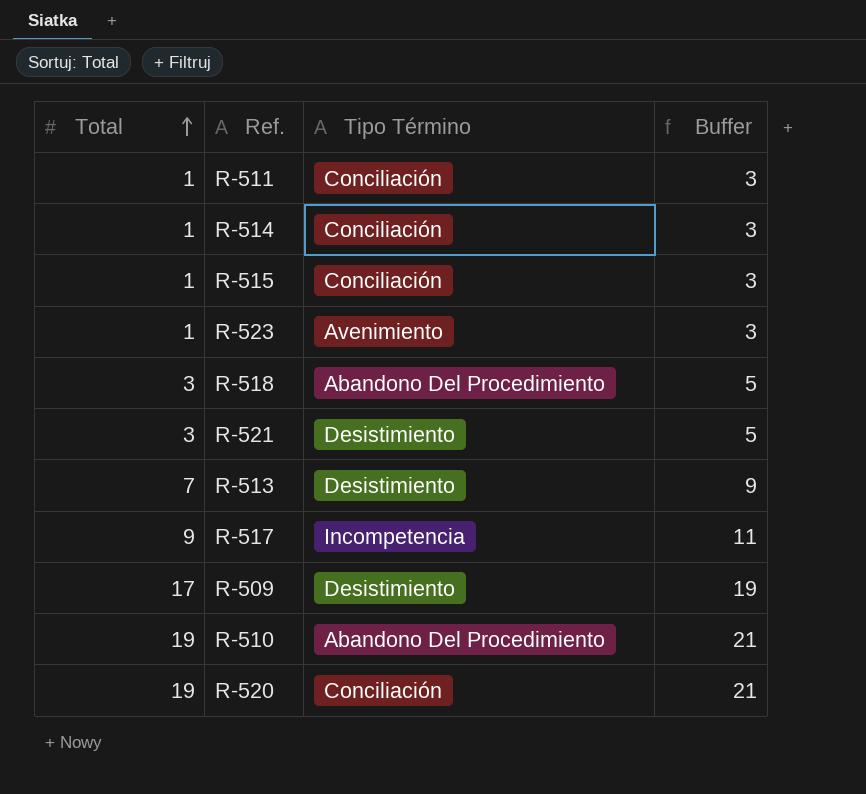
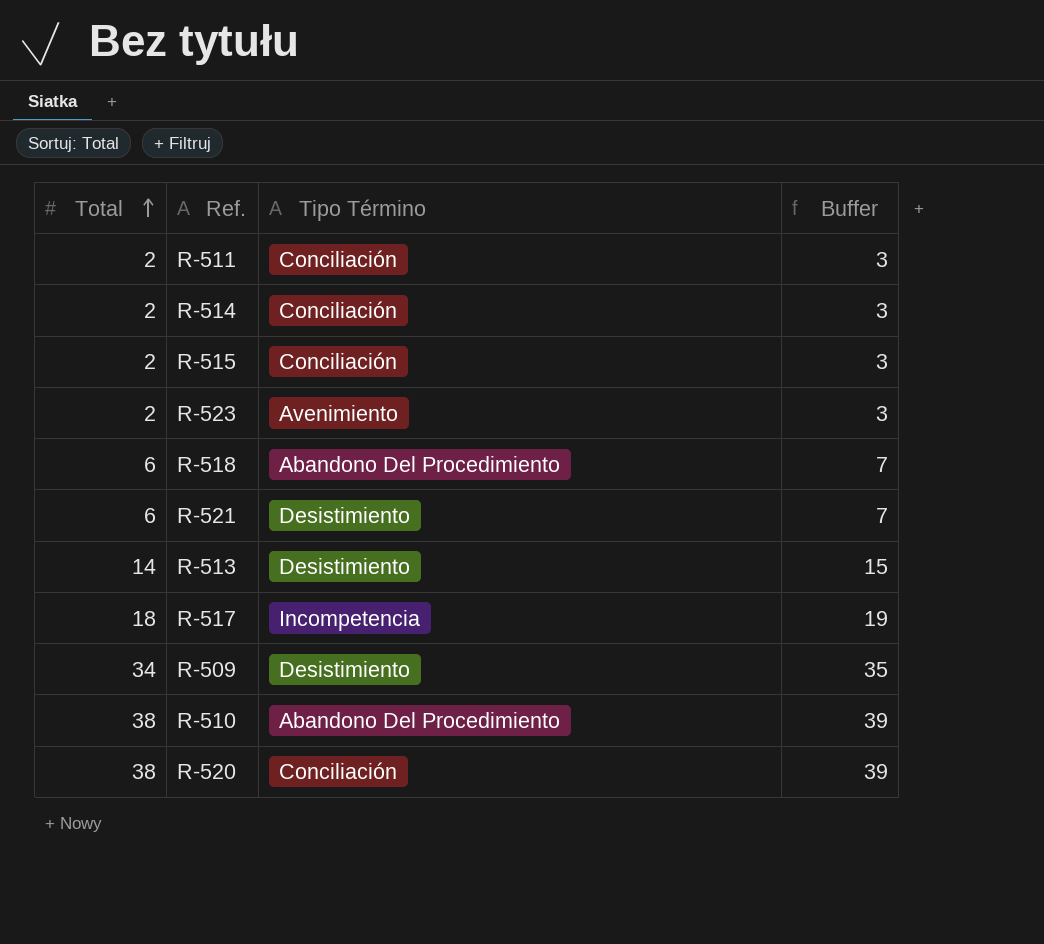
column Buffer | formula: [Total] + 2 -> [Total] + 1
R-511 | Total: 1 -> 2
R-514 | Total: 1 -> 2
R-515 | Total: 1 -> 2
R-523 | Total: 1 -> 2
R-518 | Total: 3 -> 6
R-521 | Total: 3 -> 6
R-513 | Total: 7 -> 14
R-517 | Total: 9 -> 18
R-509 | Total: 17 -> 34
R-510 | Total: 19 -> 38
R-520 | Total: 19 -> 38

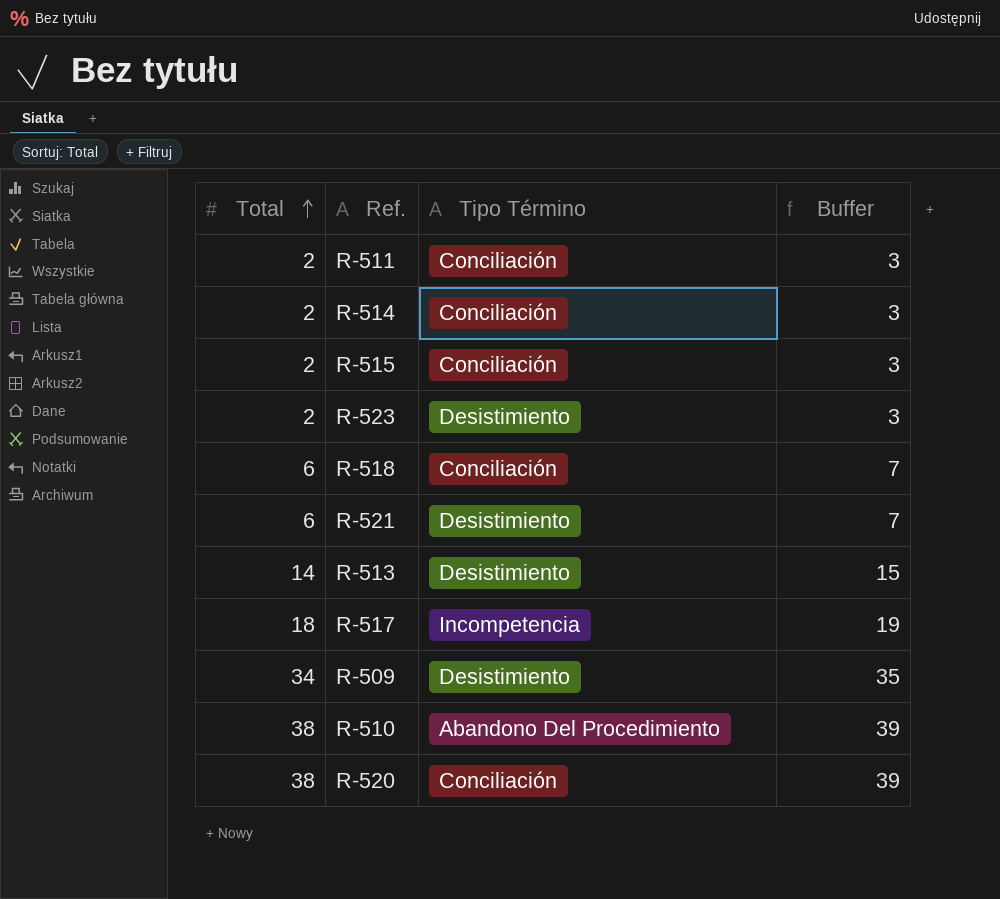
R-523 | Tipo Término: Avenimiento -> Desistimiento
R-518 | Tipo Término: Abandono Del Procedimiento -> Conciliación

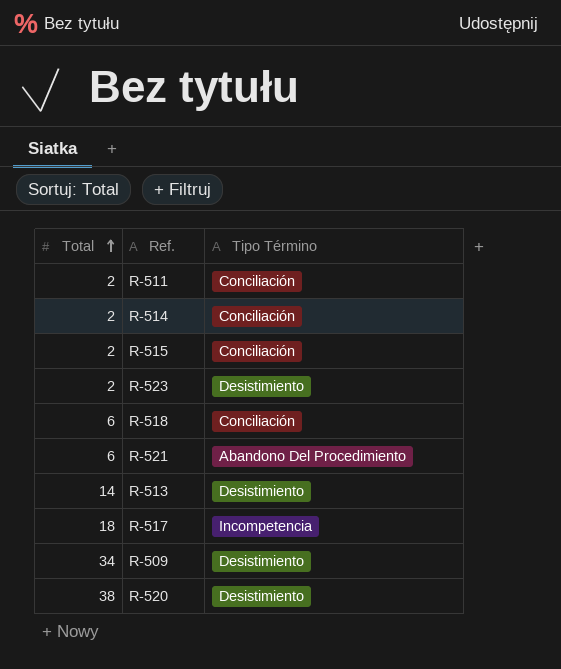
column Buffer | formula: [Total] + 1 -> none
row R-510: 38 | Abandono Del Procedimiento | 39 -> none
R-521 | Tipo Término: Desistimiento -> Abandono Del Procedimiento
R-520 | Tipo Término: Conciliación -> Desistimiento

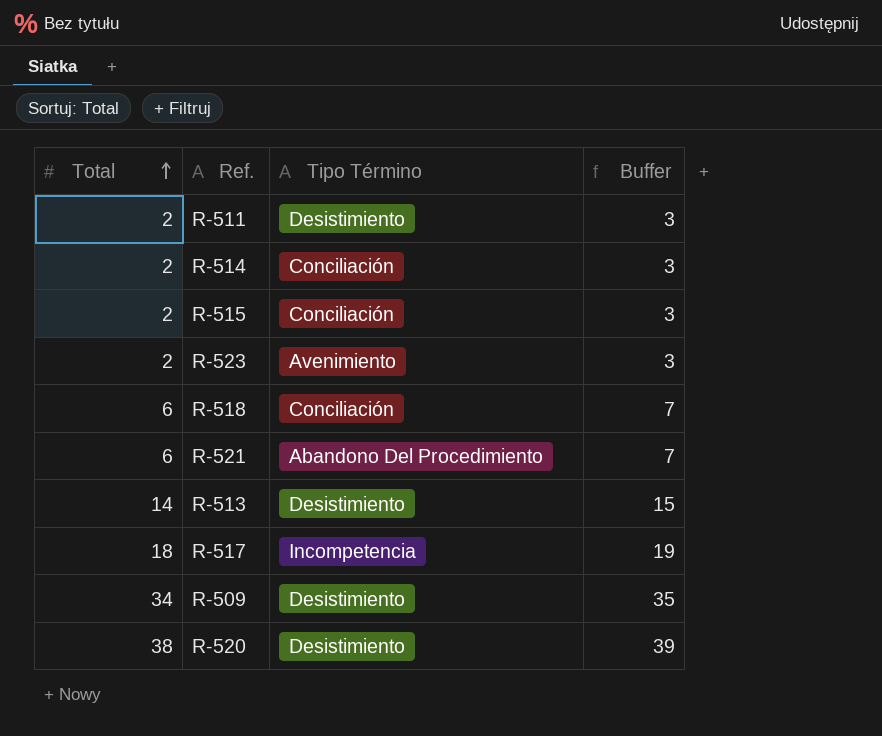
column Buffer | formula: none -> [Total] + 1
R-511 | Tipo Término: Conciliación -> Desistimiento
R-523 | Tipo Término: Desistimiento -> Avenimiento

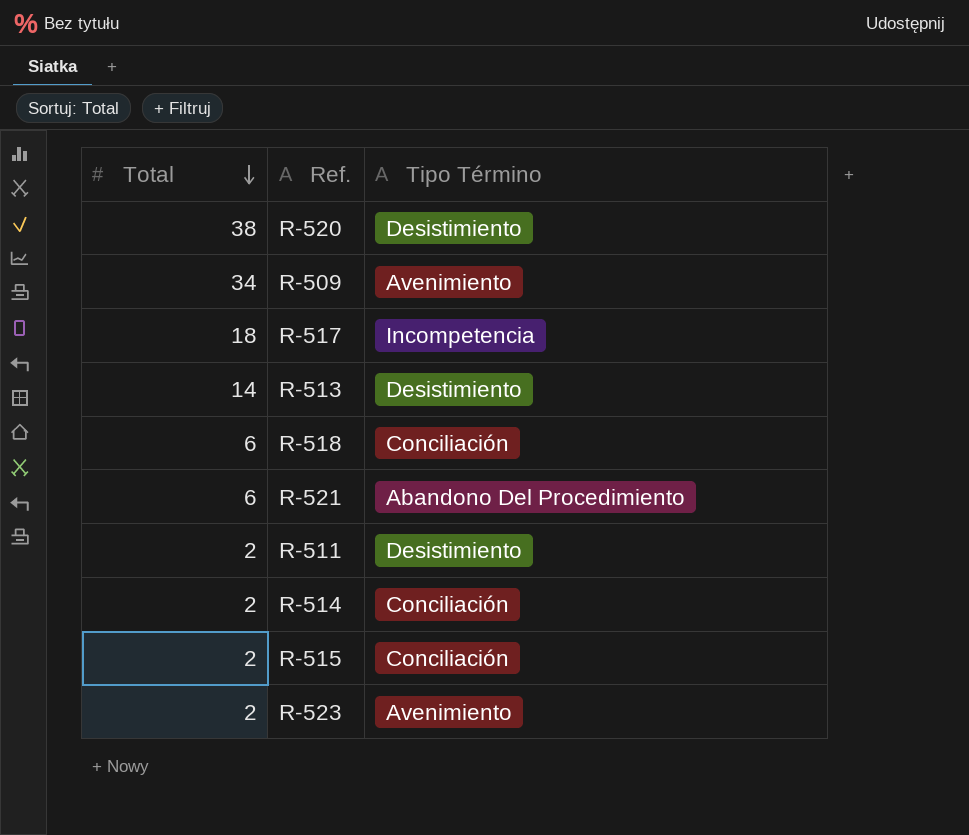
row order: Total ascending -> Total descending
column Buffer | formula: [Total] + 1 -> none
R-509 | Tipo Término: Desistimiento -> Avenimiento

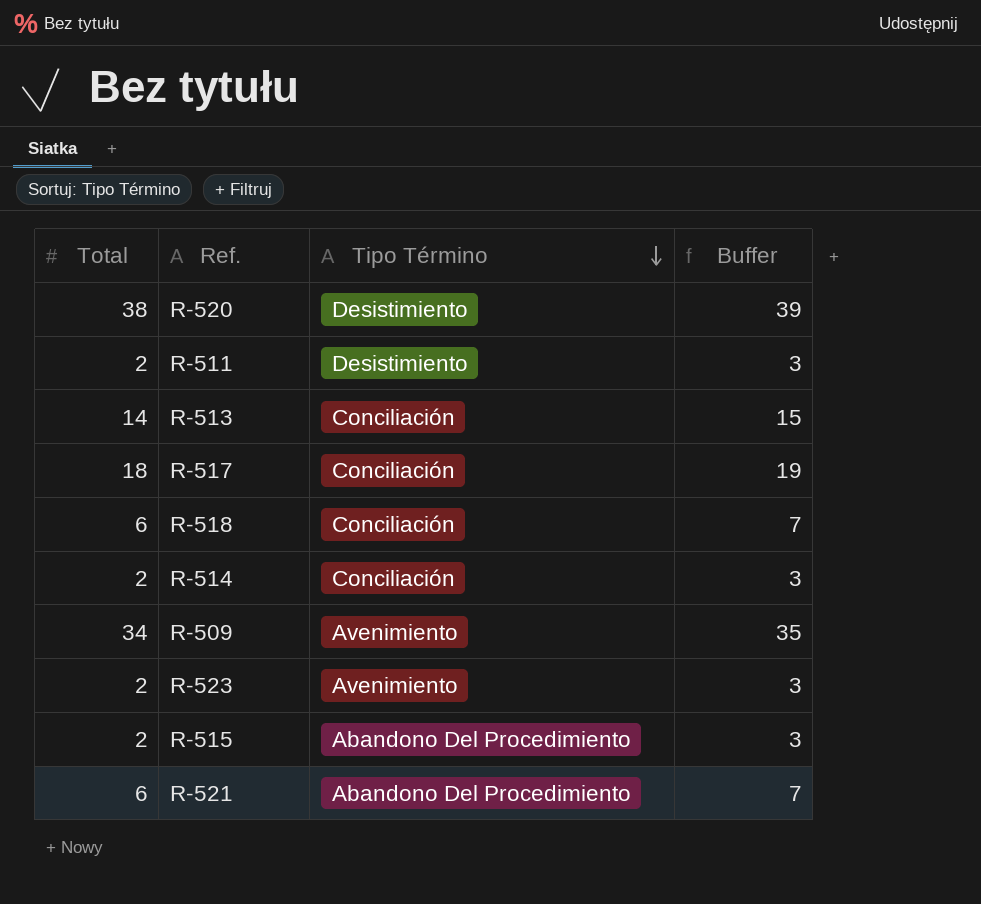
row order: Total descending -> Tipo Término descending
column Buffer | formula: none -> [Total] + 1
R-513 | Tipo Término: Desistimiento -> Conciliación
R-517 | Tipo Término: Incompetencia -> Conciliación
R-515 | Tipo Término: Conciliación -> Abandono Del Procedimiento

